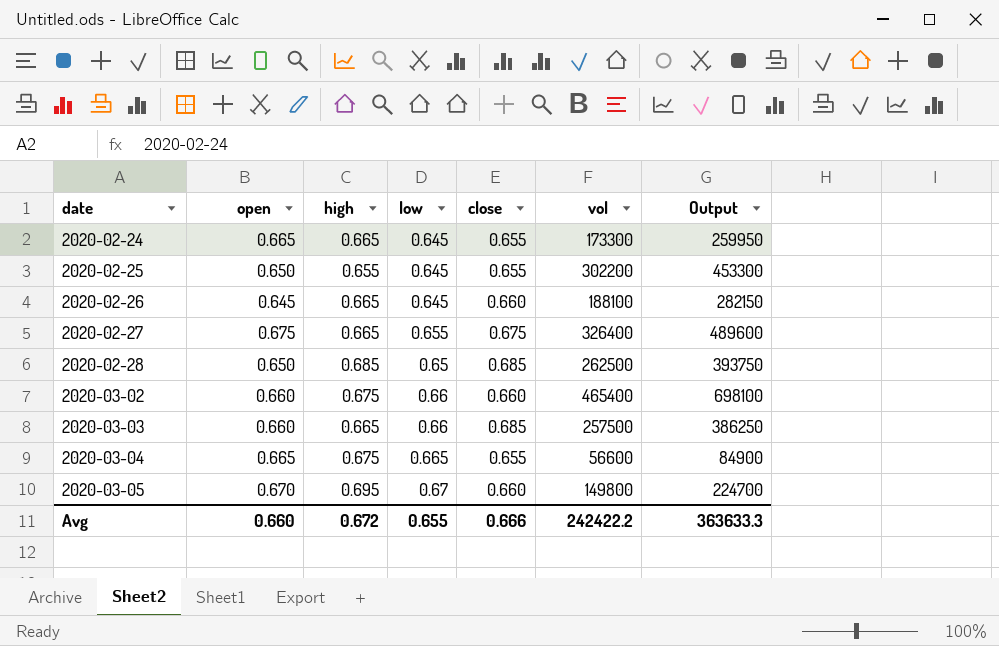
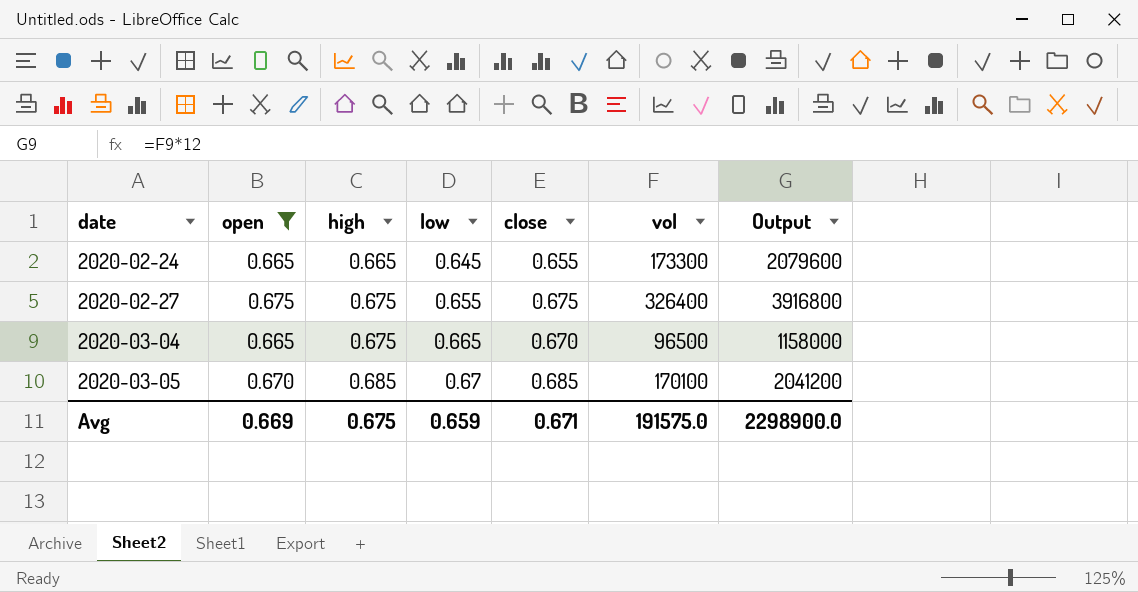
filter: none -> open >= 0.665
column Output | formula: [vol] * 1.5 -> [vol] * 12
2020-02-27 | high: 0.665 -> 0.675
2020-03-04 | close: 0.655 -> 0.670
2020-03-04 | vol: 56600 -> 96500
2020-03-05 | high: 0.695 -> 0.685
2020-03-05 | close: 0.660 -> 0.685
2020-03-05 | vol: 149800 -> 170100
Avg | open: 0.660 -> 0.669
Avg | high: 0.672 -> 0.675
Avg | low: 0.655 -> 0.659
Avg | close: 0.666 -> 0.671
Avg | vol: 242422.2 -> 191575.0
Avg | Output: 363633.3 -> 2298900.0

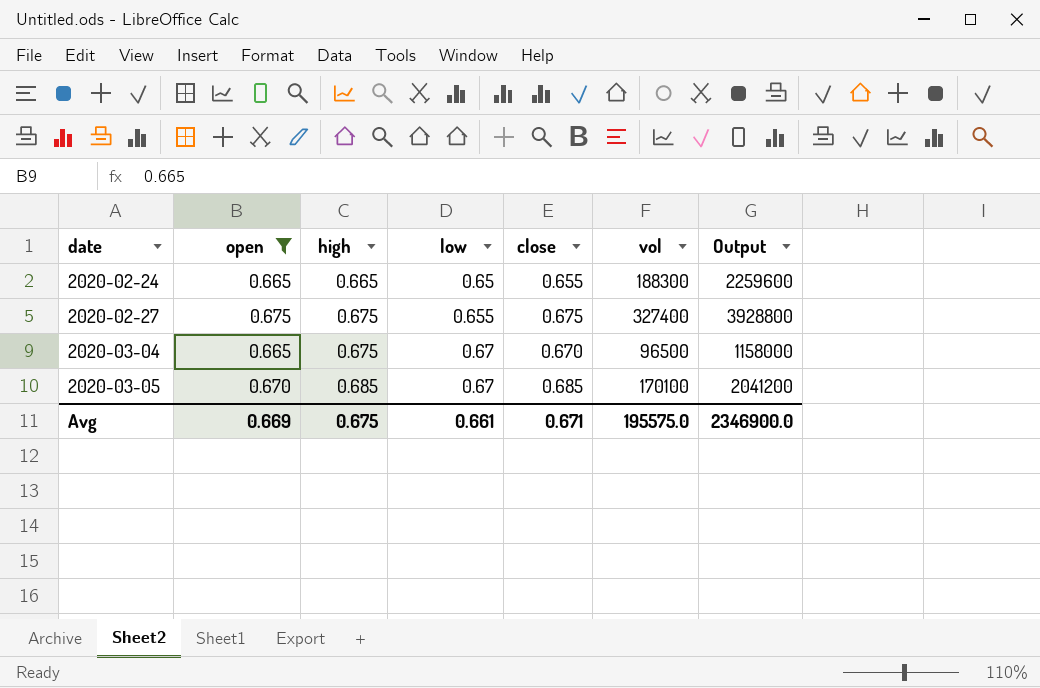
2020-02-24 | low: 0.645 -> 0.65
2020-02-24 | vol: 173300 -> 188300
2020-02-24 | Output: 2079600 -> 2259600
2020-02-27 | vol: 326400 -> 327400
2020-02-27 | Output: 3916800 -> 3928800
2020-03-04 | low: 0.665 -> 0.67
Avg | low: 0.659 -> 0.661
Avg | vol: 191575.0 -> 195575.0
Avg | Output: 2298900.0 -> 2346900.0

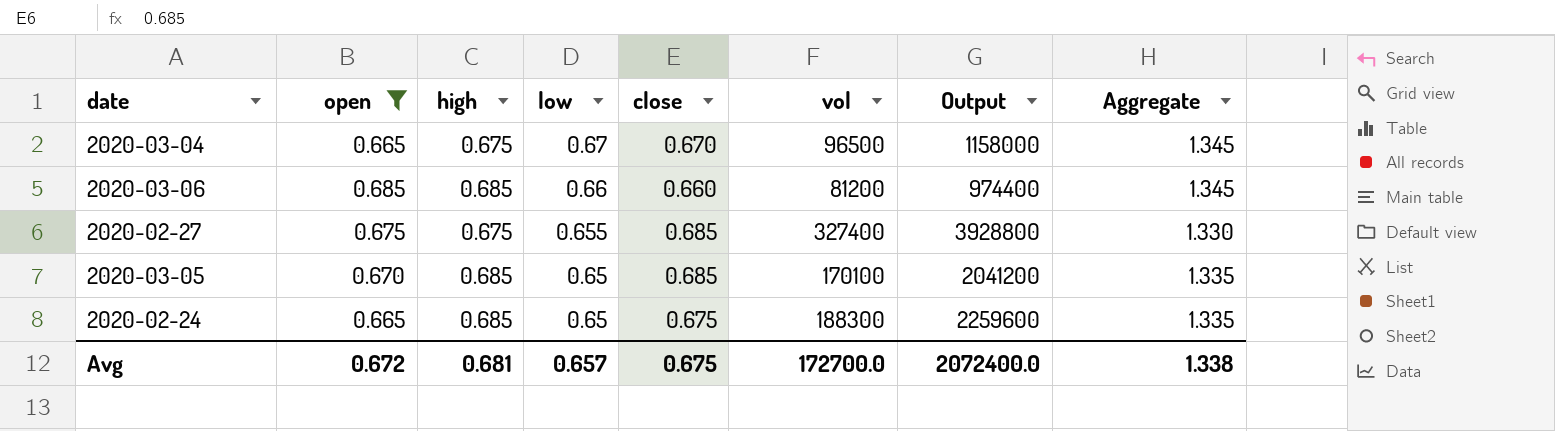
row order: date ascending -> low descending
column Aggregate | formula: none -> [high] + [low]
row 2020-03-06: none -> 0.685 | 0.685 | 0.66 | 0.660 | 81200 | 974400 | 1.345
2020-02-27 | close: 0.675 -> 0.685
2020-03-05 | low: 0.67 -> 0.65
2020-02-24 | high: 0.665 -> 0.685
2020-02-24 | close: 0.655 -> 0.675
Avg | open: 0.669 -> 0.672
Avg | high: 0.675 -> 0.681
Avg | low: 0.661 -> 0.657
Avg | close: 0.671 -> 0.675
Avg | vol: 195575.0 -> 172700.0
Avg | Output: 2346900.0 -> 2072400.0

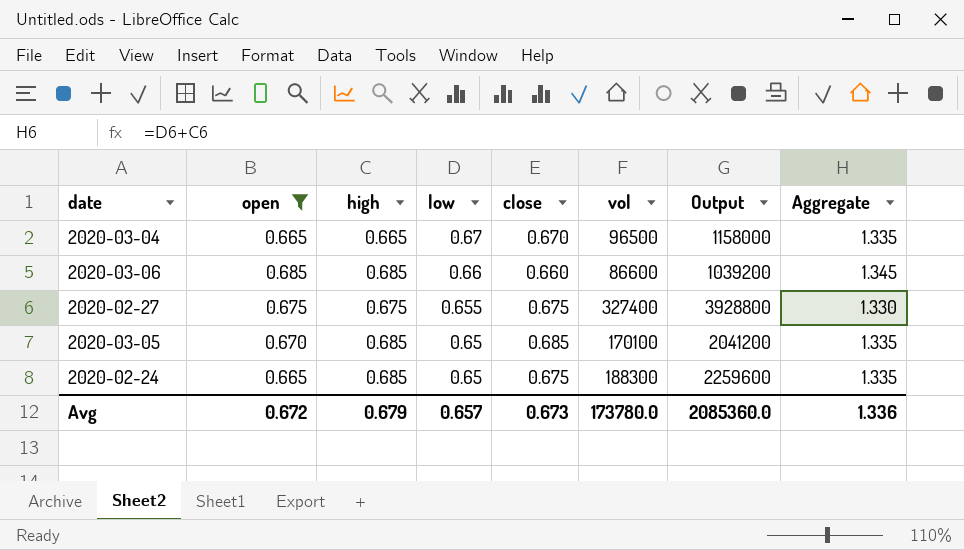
2020-03-04 | high: 0.675 -> 0.665
2020-03-04 | Aggregate: 1.345 -> 1.335
2020-03-06 | vol: 81200 -> 86600
2020-03-06 | Output: 974400 -> 1039200
2020-02-27 | close: 0.685 -> 0.675
Avg | high: 0.681 -> 0.679
Avg | close: 0.675 -> 0.673
Avg | vol: 172700.0 -> 173780.0
Avg | Output: 2072400.0 -> 2085360.0
Avg | Aggregate: 1.338 -> 1.336

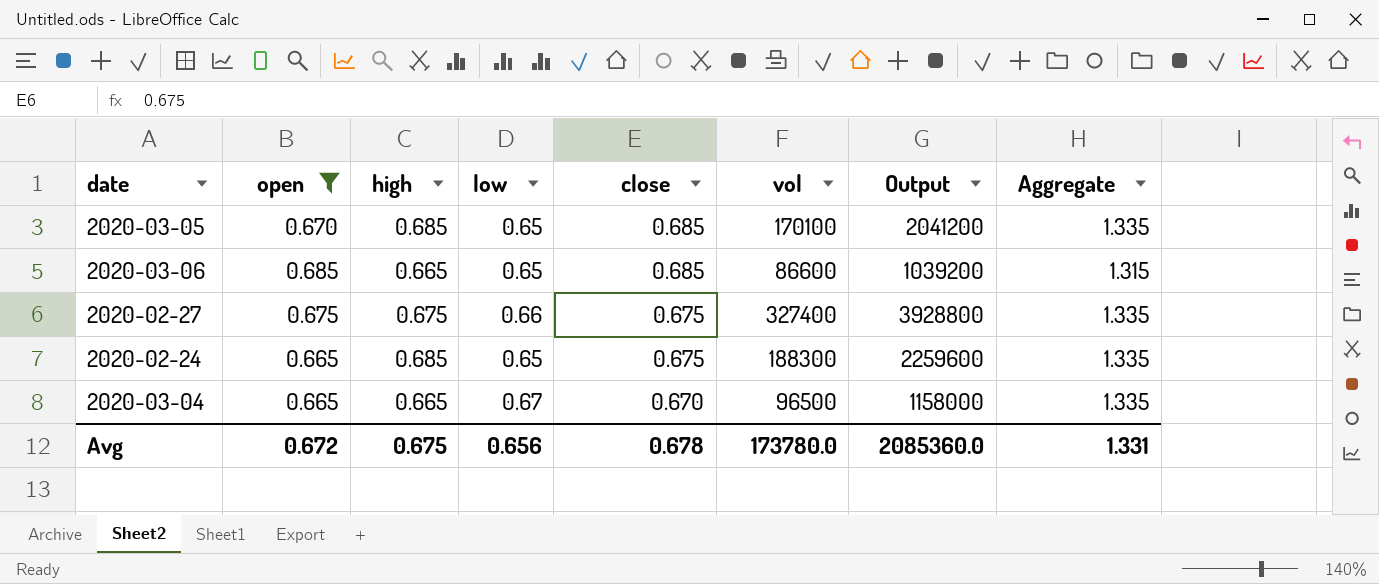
row order: low descending -> close descending
2020-03-06 | high: 0.685 -> 0.665
2020-03-06 | low: 0.66 -> 0.65
2020-03-06 | close: 0.660 -> 0.685
2020-03-06 | Aggregate: 1.345 -> 1.315
2020-02-27 | low: 0.655 -> 0.66
2020-02-27 | Aggregate: 1.330 -> 1.335
Avg | high: 0.679 -> 0.675
Avg | low: 0.657 -> 0.656
Avg | close: 0.673 -> 0.678
Avg | Aggregate: 1.336 -> 1.331

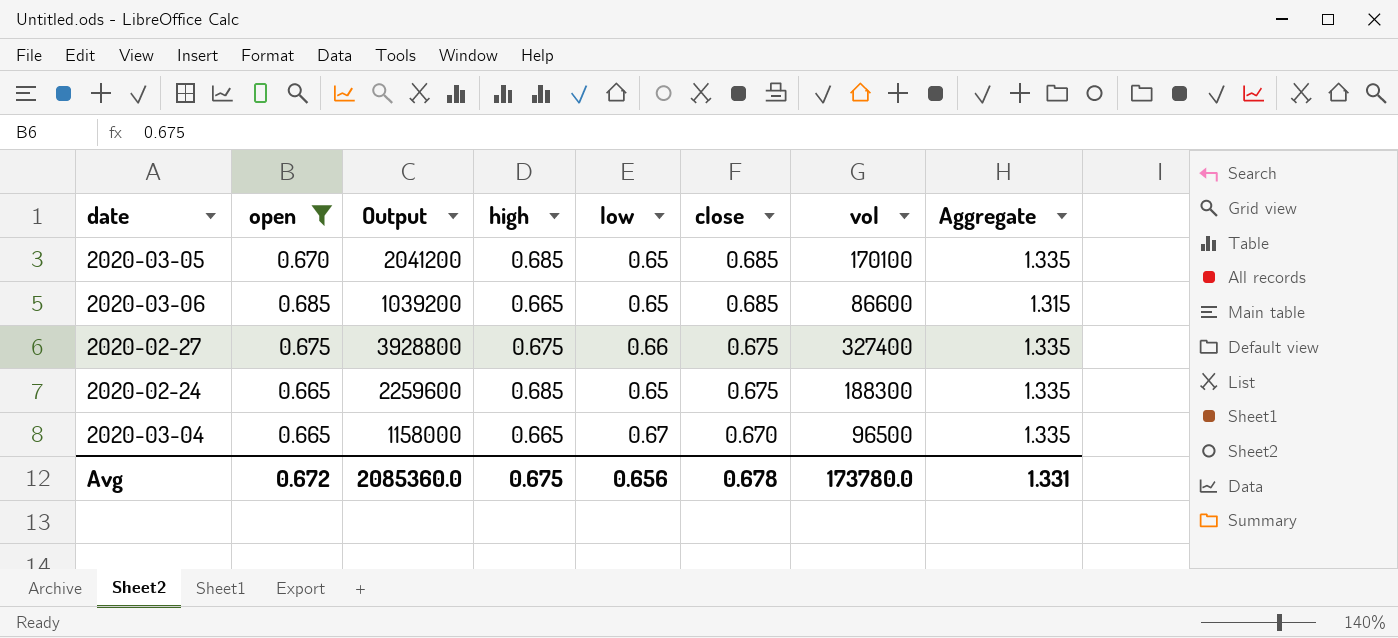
column Output | position: 7 -> 3

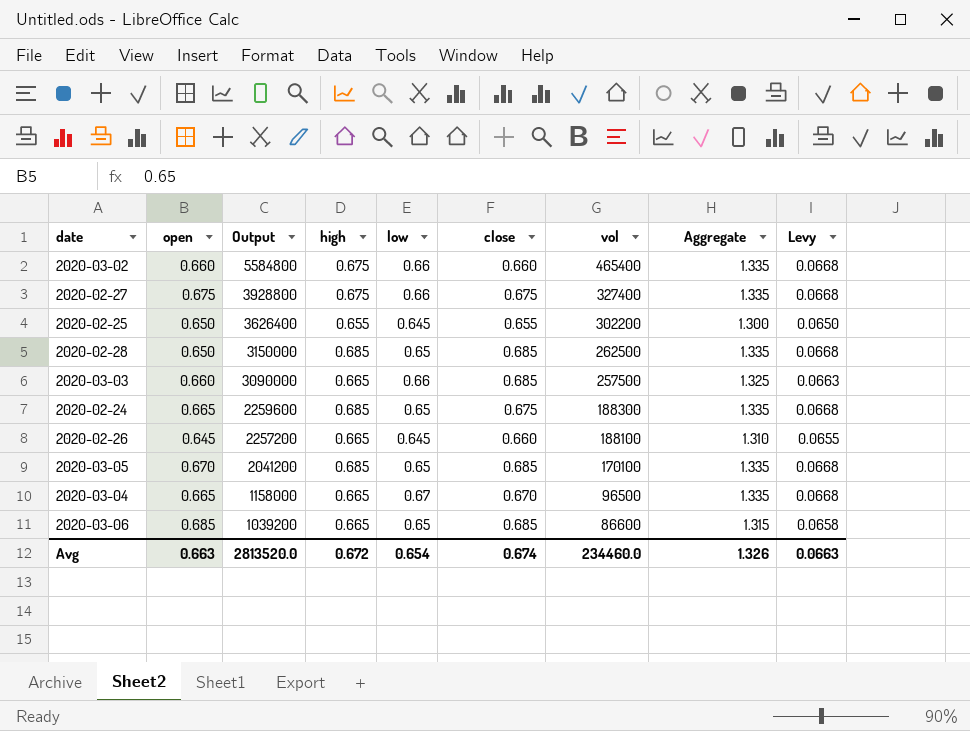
filter: open >= 0.665 -> none
row order: close descending -> Output descending
column Levy | formula: none -> [Aggregate] * 0.05
Avg | open: 0.672 -> 0.663
Avg | Output: 2085360.0 -> 2813520.0
Avg | high: 0.675 -> 0.672
Avg | low: 0.656 -> 0.654
Avg | close: 0.678 -> 0.674
Avg | vol: 173780.0 -> 234460.0
Avg | Aggregate: 1.331 -> 1.326

